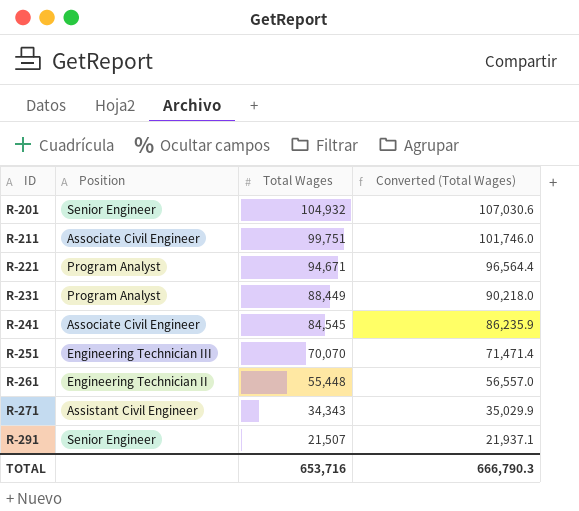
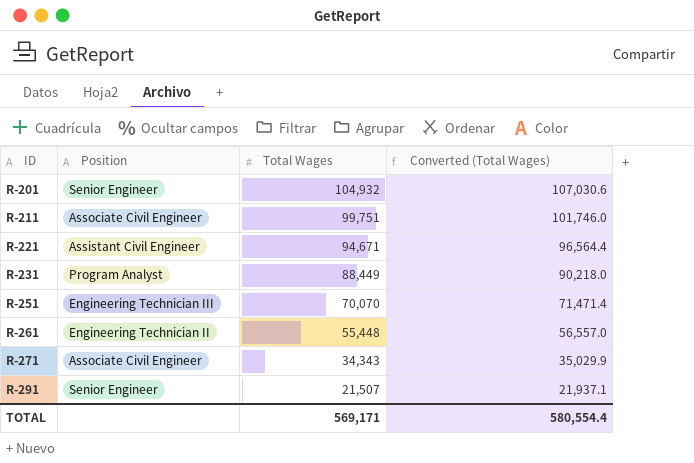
row R-241: Associate Civil Engineer | 84,545 | 86,235.9 -> none
R-221 | Position: Program Analyst -> Assistant Civil Engineer
R-271 | Position: Assistant Civil Engineer -> Associate Civil Engineer
TOTAL | Total Wages: 653,716 -> 569,171
TOTAL | Converted (Total Wages): 666,790.3 -> 580,554.4

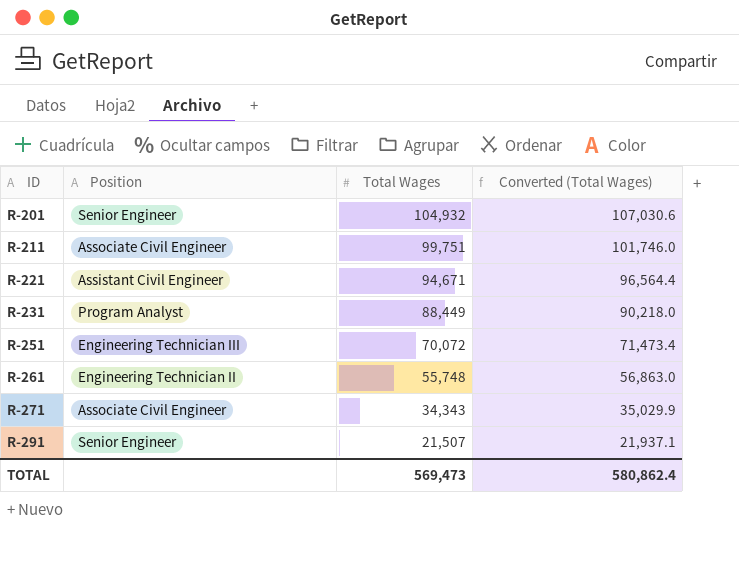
R-251 | Total Wages: 70,070 -> 70,072
R-251 | Converted (Total Wages): 71,471.4 -> 71,473.4
R-261 | Total Wages: 55,448 -> 55,748
R-261 | Converted (Total Wages): 56,557.0 -> 56,863.0
TOTAL | Total Wages: 569,171 -> 569,473
TOTAL | Converted (Total Wages): 580,554.4 -> 580,862.4

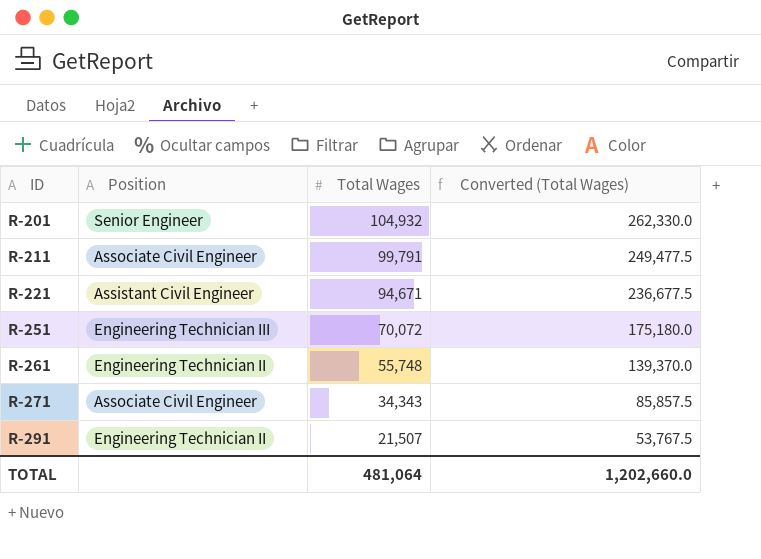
column Converted (Total Wages) | formula: [Total Wages] * 1.02 -> [Total Wages] * 2.5
row R-231: Program Analyst | 88,449 | 90,218.0 -> none
R-211 | Total Wages: 99,751 -> 99,791
R-291 | Position: Senior Engineer -> Engineering Technician II
TOTAL | Total Wages: 569,473 -> 481,064
TOTAL | Converted (Total Wages): 580,862.4 -> 1,202,660.0

